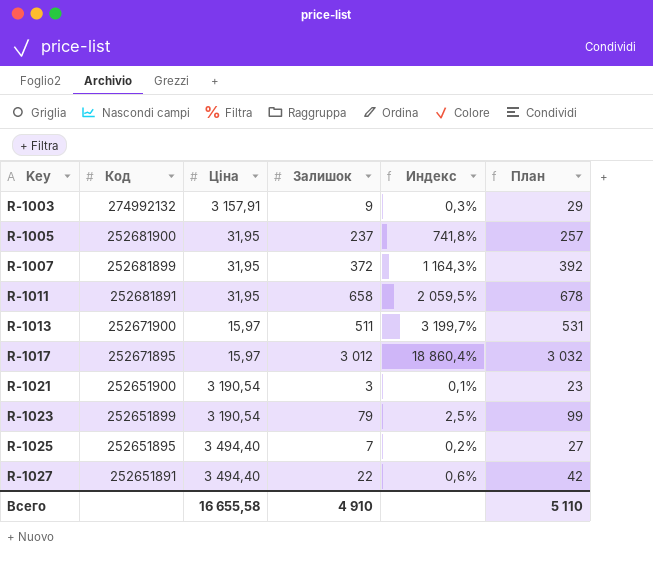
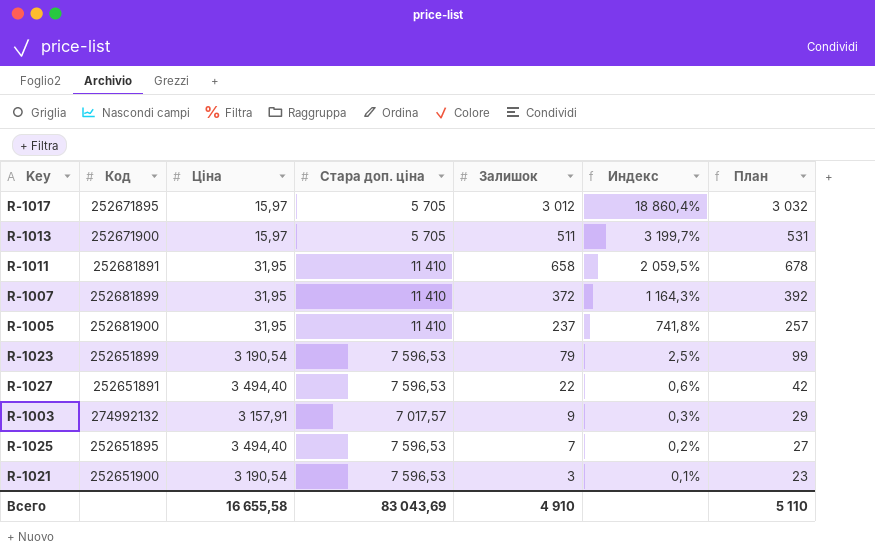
row order: Key ascending -> Индекс descending
column Стара доп. ціна | position: none -> 4

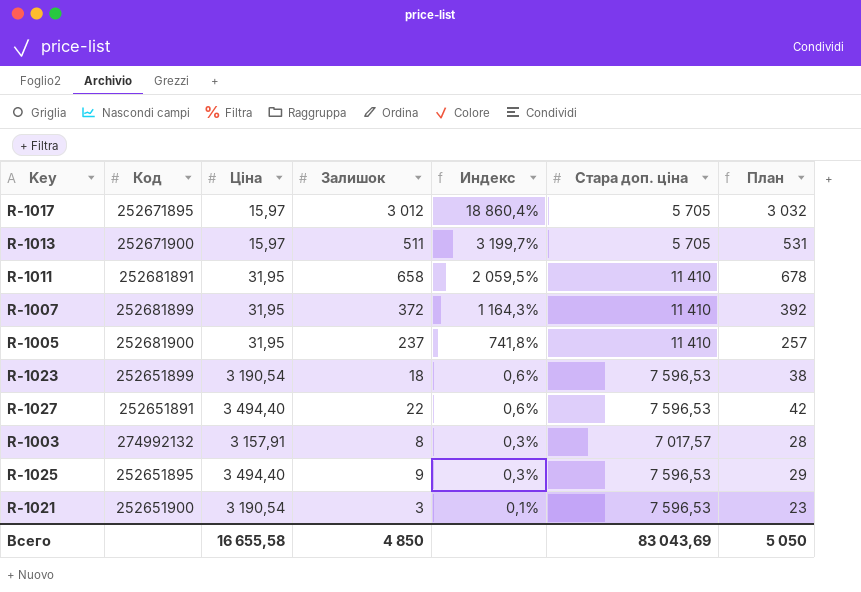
column Стара доп. ціна | position: 4 -> 6
R-1023 | Залишок: 79 -> 18
R-1023 | Индекс: 2,5% -> 0,6%
R-1023 | План: 99 -> 38
R-1003 | Залишок: 9 -> 8
R-1003 | План: 29 -> 28
R-1025 | Залишок: 7 -> 9
R-1025 | Индекс: 0,2% -> 0,3%
R-1025 | План: 27 -> 29
Всего | Залишок: 4 910 -> 4 850
Всего | План: 5 110 -> 5 050

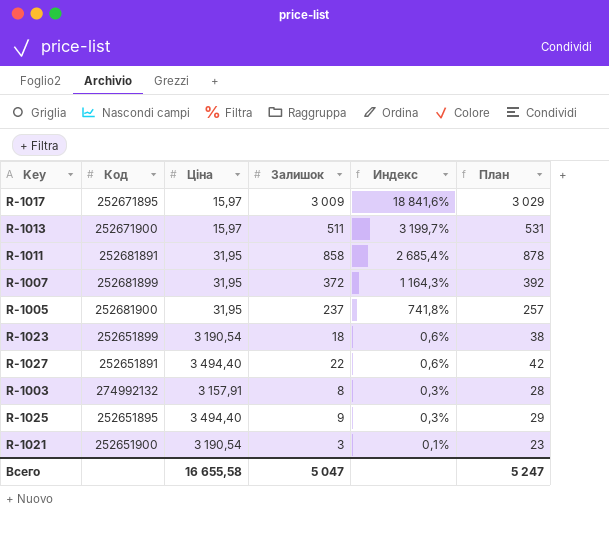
column Стара доп. ціна | position: 6 -> none
R-1017 | Залишок: 3 012 -> 3 009
R-1017 | Индекс: 18 860,4% -> 18 841,6%
R-1017 | План: 3 032 -> 3 029
R-1011 | Залишок: 658 -> 858
R-1011 | Индекс: 2 059,5% -> 2 685,4%
R-1011 | План: 678 -> 878
Всего | Залишок: 4 850 -> 5 047
Всего | План: 5 050 -> 5 247

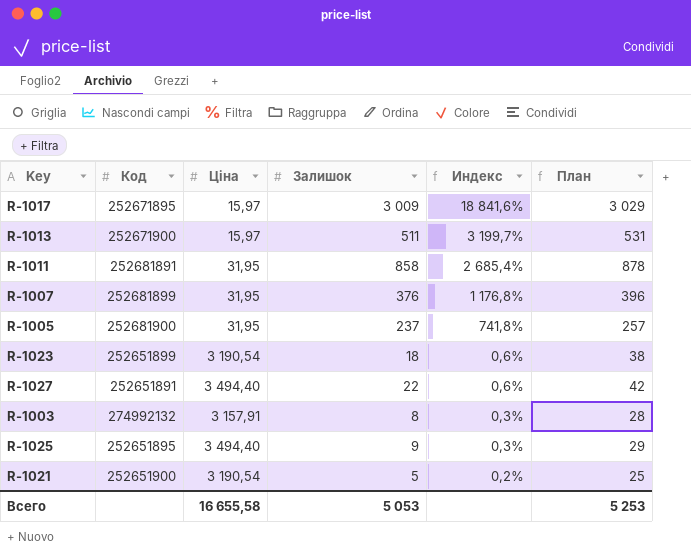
R-1007 | Залишок: 372 -> 376
R-1007 | Индекс: 1 164,3% -> 1 176,8%
R-1007 | План: 392 -> 396
R-1021 | Залишок: 3 -> 5
R-1021 | Индекс: 0,1% -> 0,2%
R-1021 | План: 23 -> 25
Всего | Залишок: 5 047 -> 5 053
Всего | План: 5 247 -> 5 253

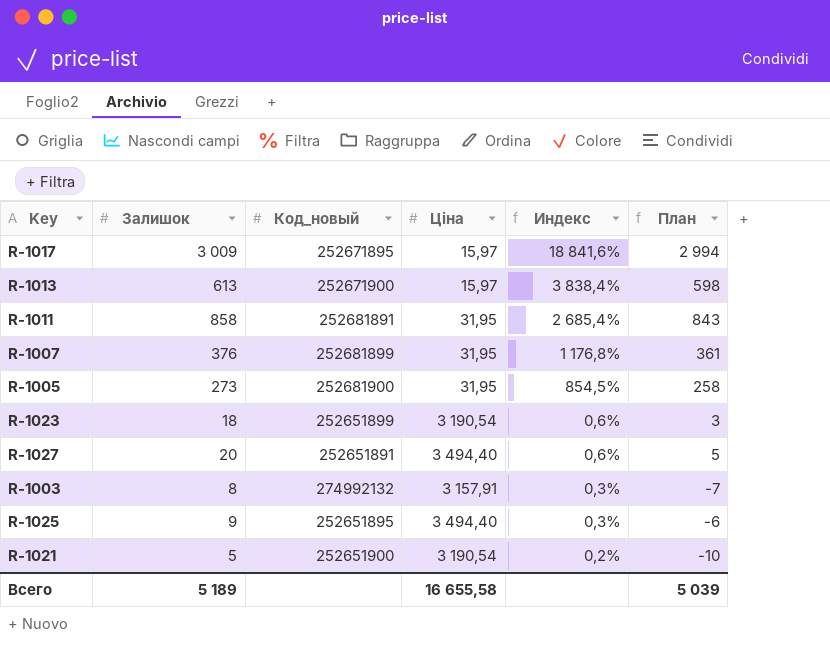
column Залишок | position: 4 -> 2
column name: Код -> Код_новый
column План | formula: [Залишок] + 20 -> [Залишок] - 15
R-1013 | Залишок: 511 -> 613
R-1013 | Индекс: 3 199,7% -> 3 838,4%
R-1005 | Залишок: 237 -> 273
R-1005 | Индекс: 741,8% -> 854,5%
R-1027 | Залишок: 22 -> 20
Всего | Залишок: 5 053 -> 5 189
Всего | План: 5 253 -> 5 039

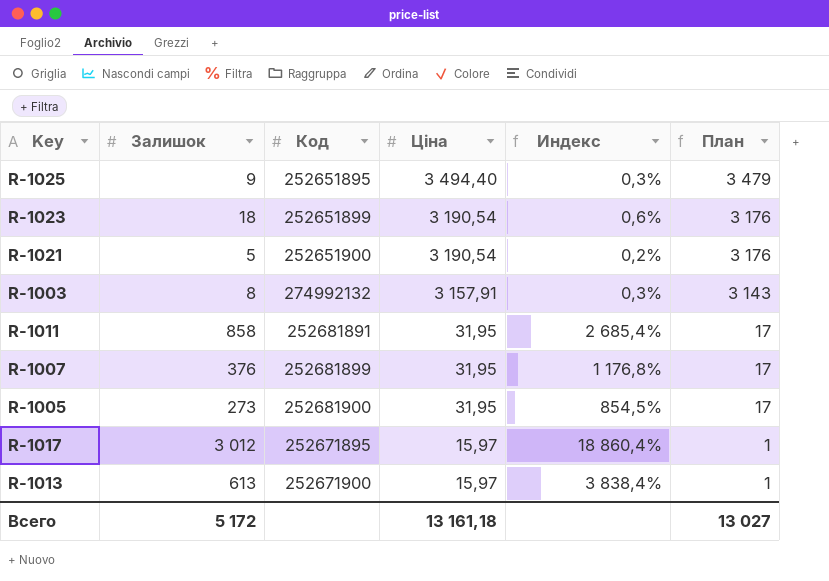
row order: Индекс descending -> Ціна descending
column name: Код_новый -> Код
column План | formula: [Залишок] - 15 -> [Ціна] - 15
row R-1027: 20 | 252651891 | 3 494,40 | 0,6% | 5 -> none
R-1017 | Залишок: 3 009 -> 3 012
R-1017 | Индекс: 18 841,6% -> 18 860,4%
Всего | Залишок: 5 189 -> 5 172
Всего | Ціна: 16 655,58 -> 13 161,18
Всего | План: 5 039 -> 13 027

